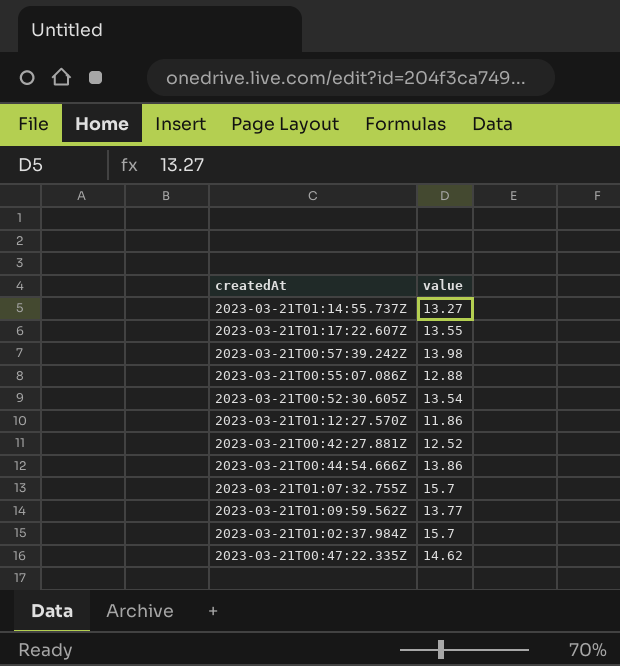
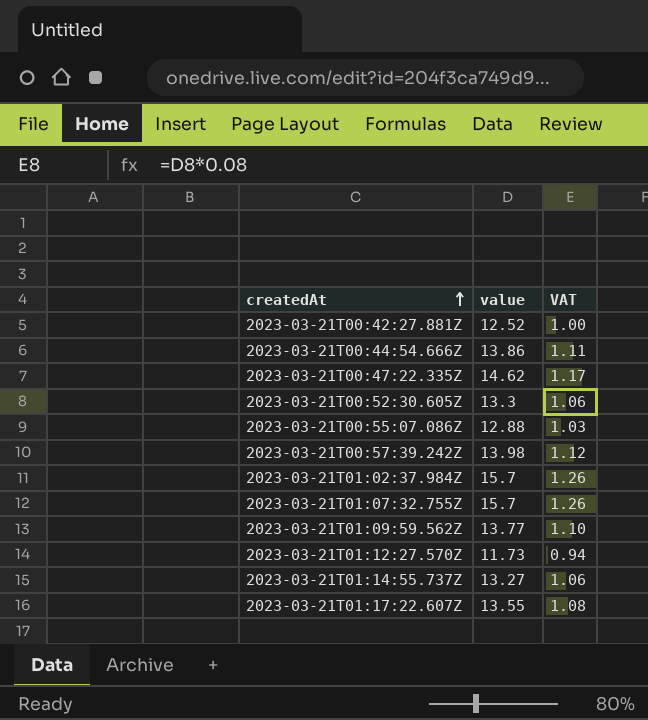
row order: none -> createdAt ascending
column VAT | formula: none -> [value] * 0.08
2023-03-21T00:52:30.605Z | value: 13.54 -> 13.3
2023-03-21T01:12:27.570Z | value: 11.86 -> 11.73

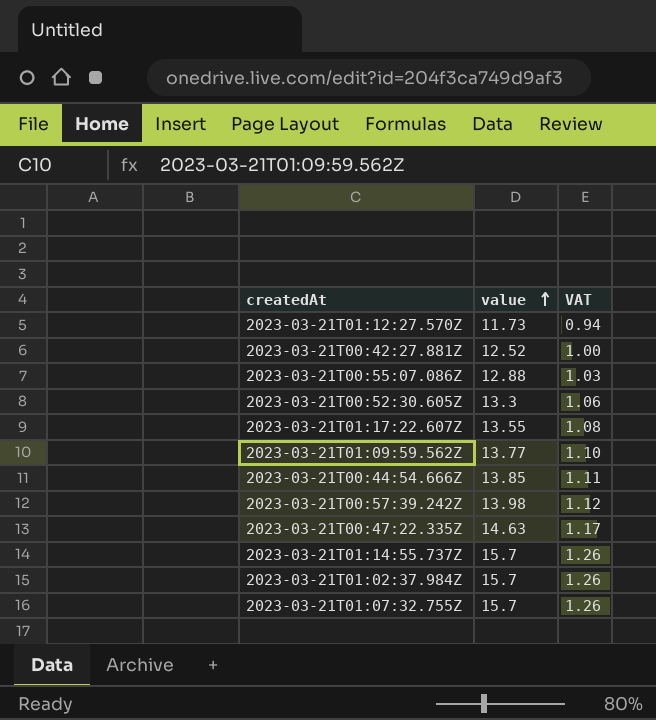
row order: createdAt ascending -> value ascending
2023-03-21T00:44:54.666Z | value: 13.86 -> 13.85
2023-03-21T00:47:22.335Z | value: 14.62 -> 14.63
2023-03-21T01:14:55.737Z | value: 13.27 -> 15.7
2023-03-21T01:14:55.737Z | VAT: 1.06 -> 1.26

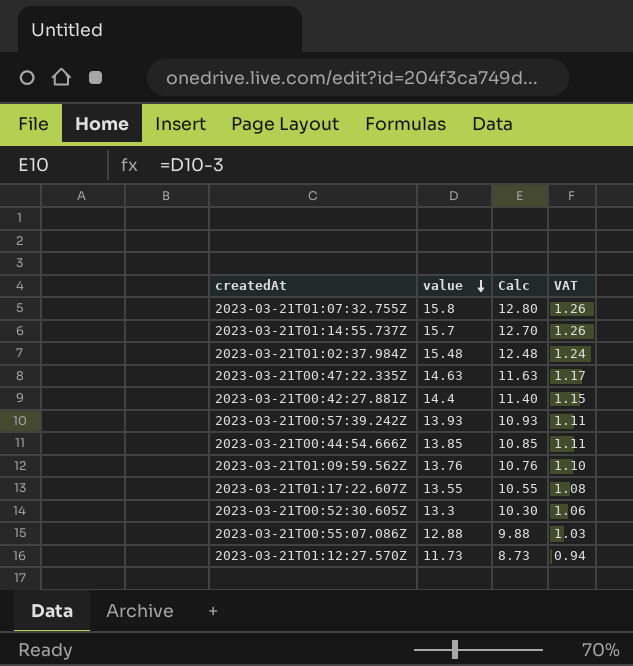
row order: value ascending -> value descending
column Calc | formula: none -> [value] - 3
2023-03-21T01:07:32.755Z | value: 15.7 -> 15.8
2023-03-21T01:02:37.984Z | value: 15.7 -> 15.48
2023-03-21T01:02:37.984Z | VAT: 1.26 -> 1.24
2023-03-21T00:42:27.881Z | value: 12.52 -> 14.4
2023-03-21T00:42:27.881Z | VAT: 1.00 -> 1.15
2023-03-21T00:57:39.242Z | value: 13.98 -> 13.93
2023-03-21T00:57:39.242Z | VAT: 1.12 -> 1.11
2023-03-21T01:09:59.562Z | value: 13.77 -> 13.76

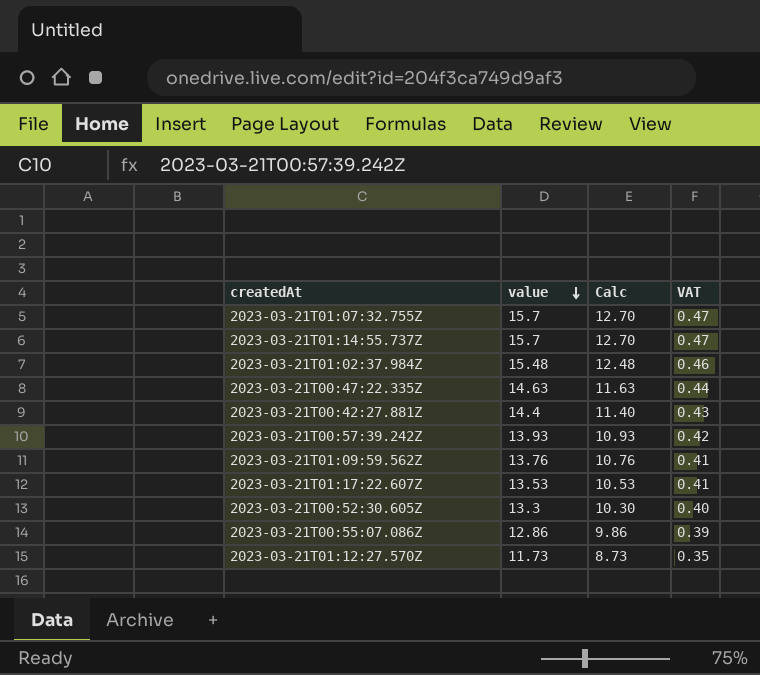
column VAT | formula: [value] * 0.08 -> [value] * 0.03
row 2023-03-21T00:44:54.666Z: 13.85 | 10.85 | 1.11 -> none
2023-03-21T01:07:32.755Z | value: 15.8 -> 15.7
2023-03-21T01:07:32.755Z | Calc: 12.80 -> 12.70
2023-03-21T01:17:22.607Z | value: 13.55 -> 13.53
2023-03-21T01:17:22.607Z | Calc: 10.55 -> 10.53
2023-03-21T00:55:07.086Z | value: 12.88 -> 12.86
2023-03-21T00:55:07.086Z | Calc: 9.88 -> 9.86

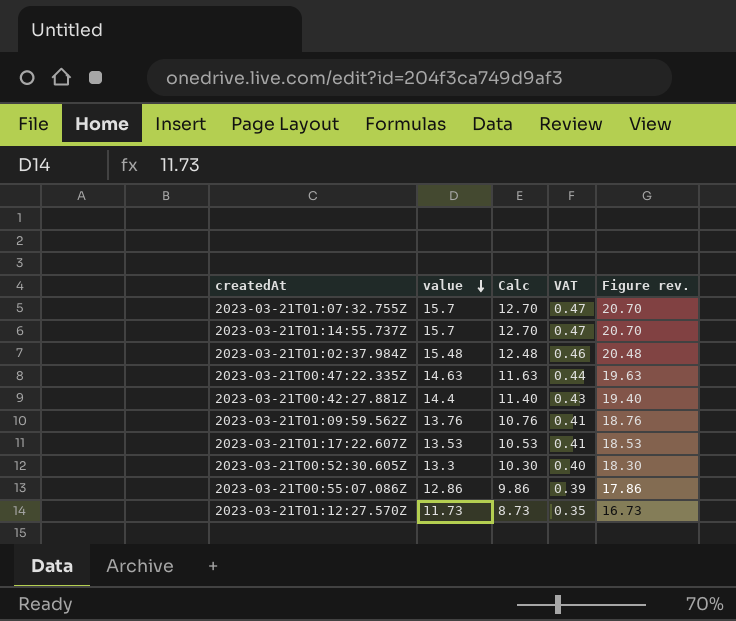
column Figure rev. | formula: none -> [value] + 5
row 2023-03-21T00:57:39.242Z: 13.93 | 10.93 | 0.42 -> none

